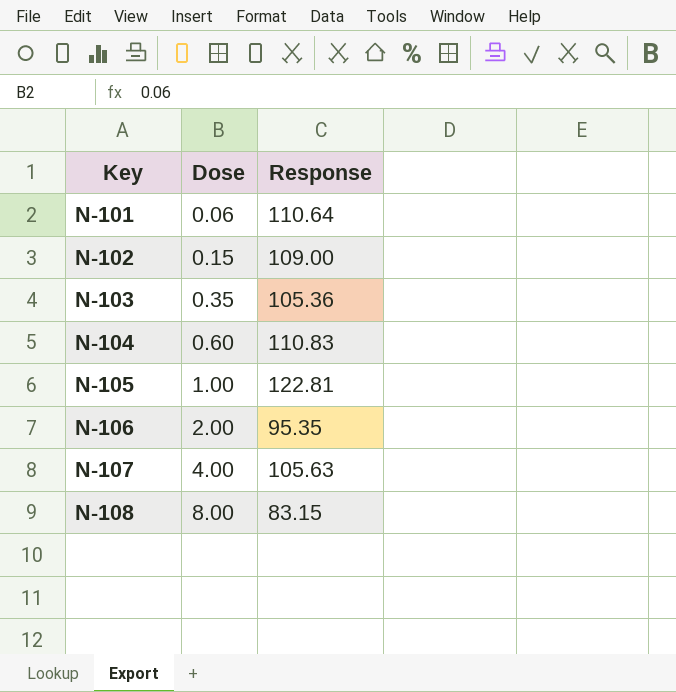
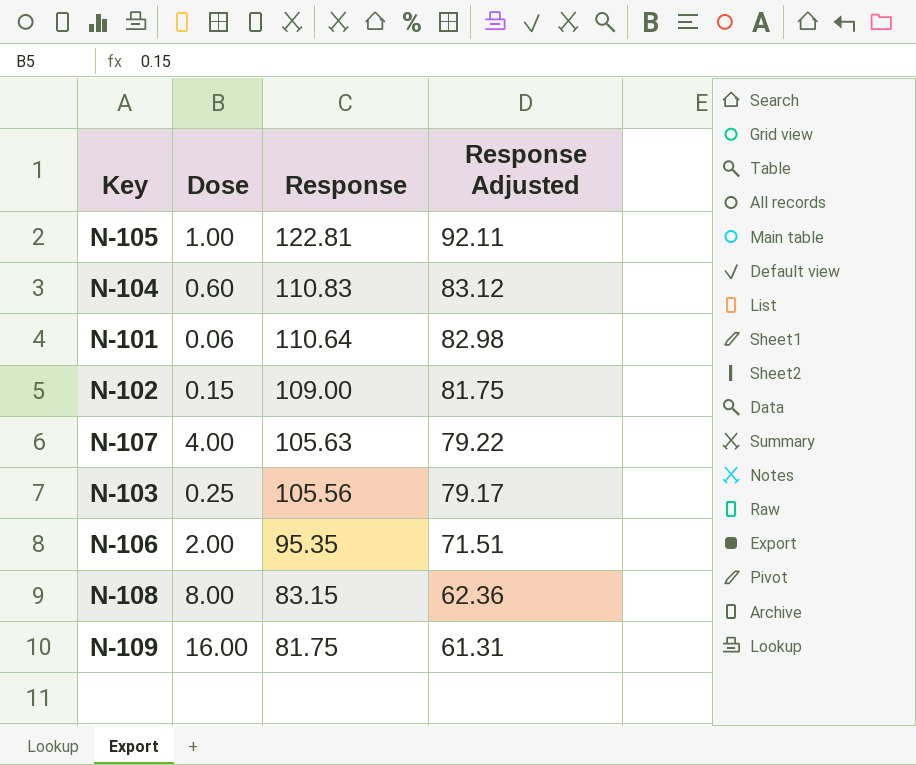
row order: Key ascending -> Response descending
column Response Adjusted | formula: none -> [Response] * 0.75
N-103 | Dose: 0.35 -> 0.25
N-103 | Response: 105.36 -> 105.56
row N-109: none -> 16.00 | 81.75 | 61.31

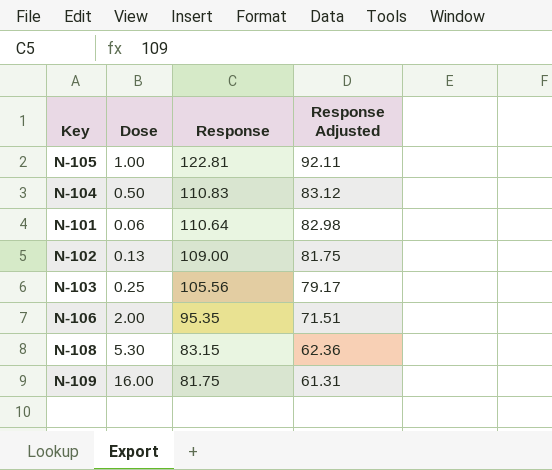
row N-107: 4.00 | 105.63 | 79.22 -> none
N-104 | Dose: 0.60 -> 0.50
N-102 | Dose: 0.15 -> 0.13
N-108 | Dose: 8.00 -> 5.30

